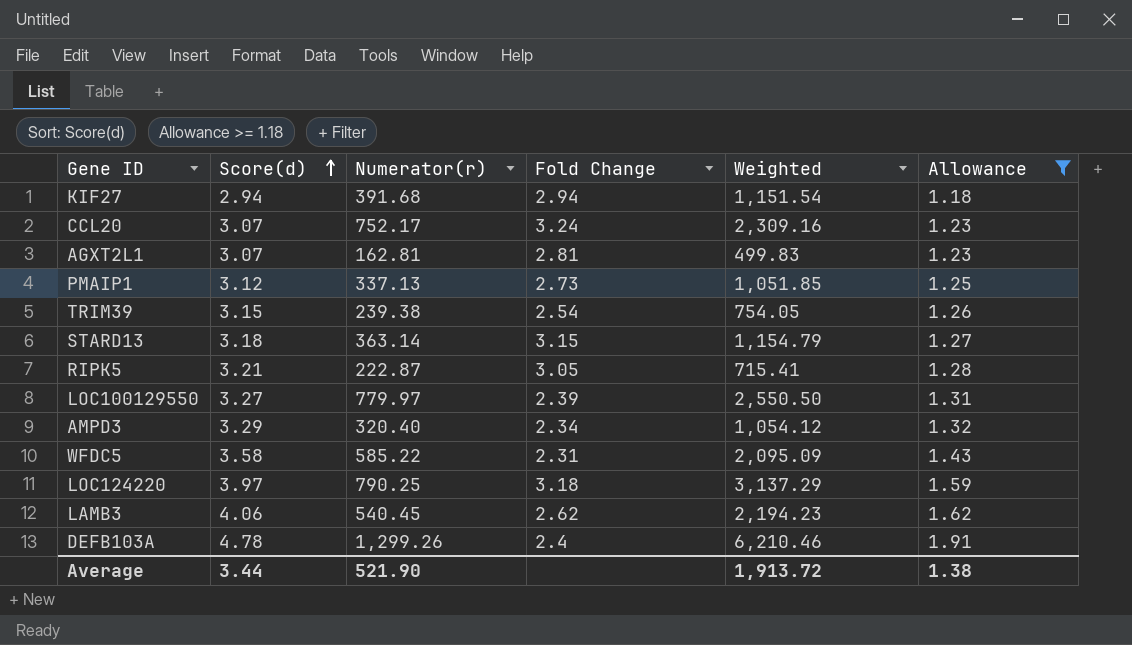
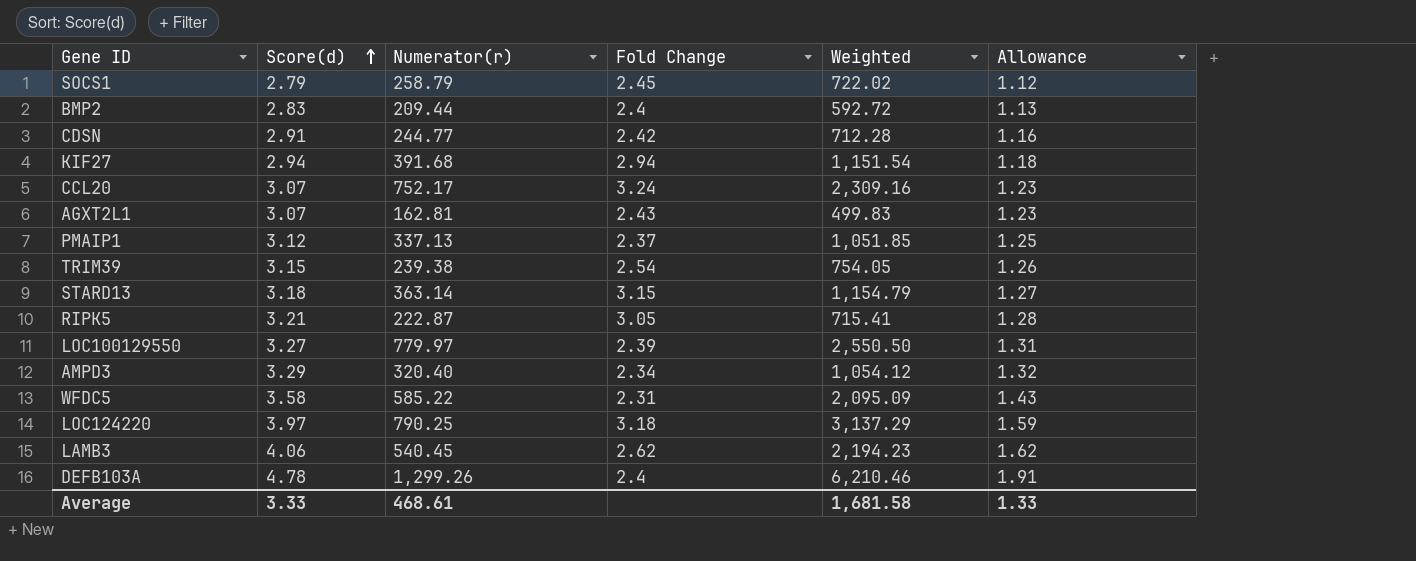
filter: Allowance >= 1.18 -> none
AGXT2L1 | Fold Change: 2.81 -> 2.43
PMAIP1 | Fold Change: 2.73 -> 2.37
Average | Score(d): 3.44 -> 3.33
Average | Numerator(r): 521.90 -> 468.61
Average | Weighted: 1,913.72 -> 1,681.58
Average | Allowance: 1.38 -> 1.33

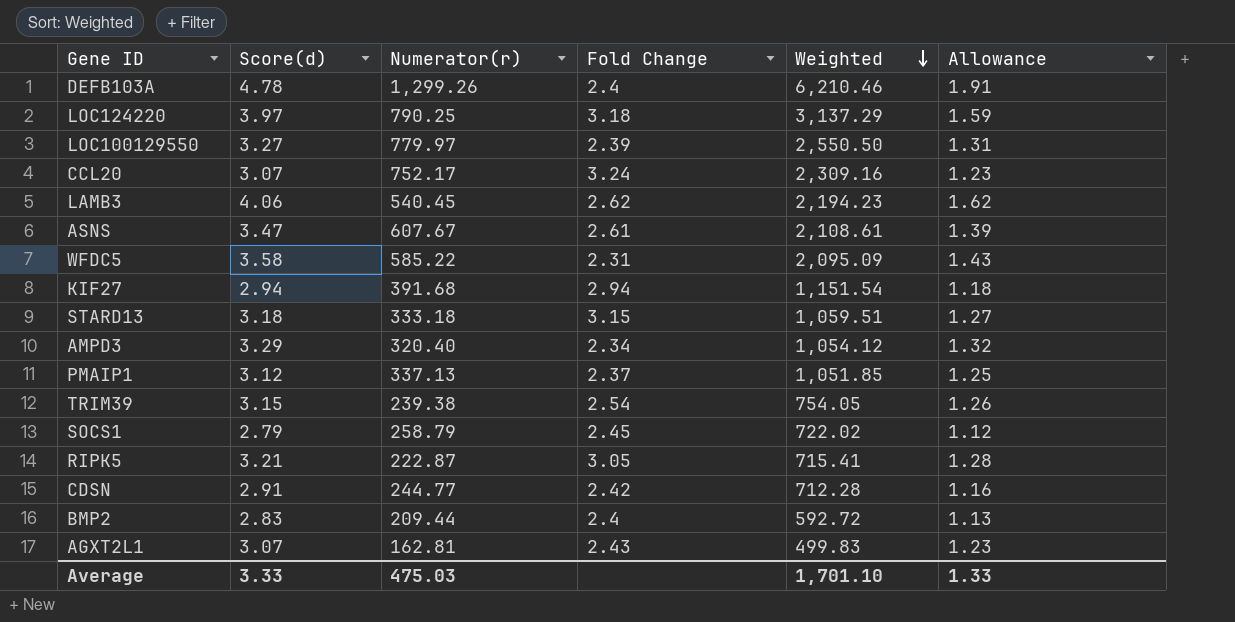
row order: Score(d) ascending -> Weighted descending
row ASNS: none -> 3.47 | 607.67 | 2.61 | 2,108.61 | 1.39
STARD13 | Numerator(r): 363.14 -> 333.18
STARD13 | Weighted: 1,154.79 -> 1,059.51
Average | Numerator(r): 468.61 -> 475.03
Average | Weighted: 1,681.58 -> 1,701.10

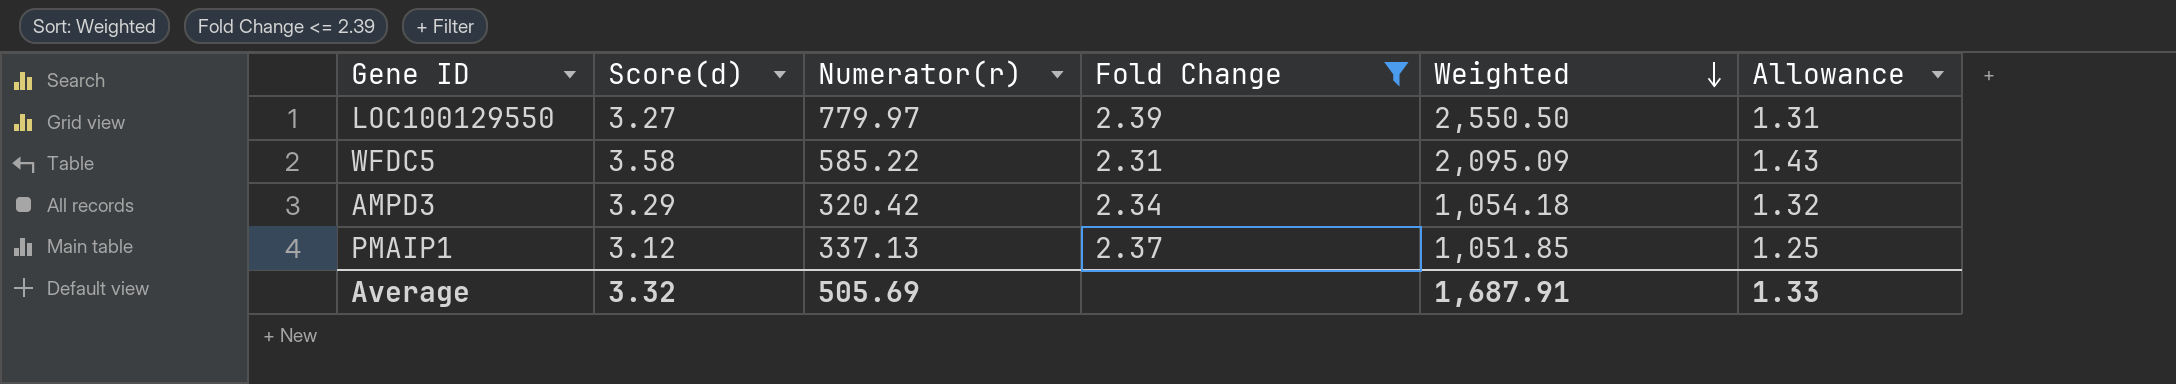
filter: none -> Fold Change <= 2.39
AMPD3 | Numerator(r): 320.40 -> 320.42
AMPD3 | Weighted: 1,054.12 -> 1,054.18
Average | Score(d): 3.33 -> 3.32
Average | Numerator(r): 475.03 -> 505.69
Average | Weighted: 1,701.10 -> 1,687.91

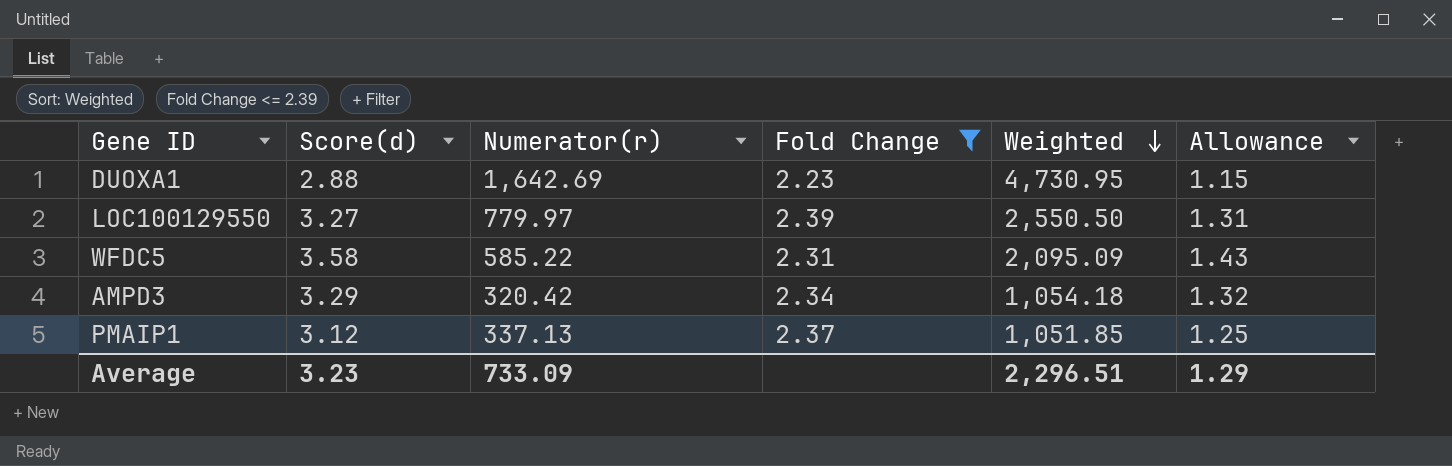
row DUOXA1: none -> 2.88 | 1,642.69 | 2.23 | 4,730.95 | 1.15
Average | Score(d): 3.32 -> 3.23
Average | Numerator(r): 505.69 -> 733.09
Average | Weighted: 1,687.91 -> 2,296.51
Average | Allowance: 1.33 -> 1.29

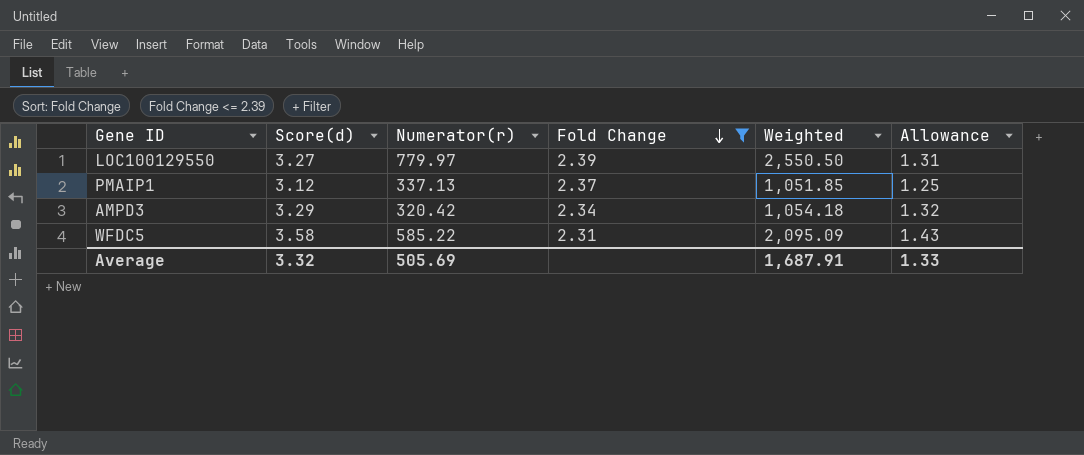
row order: Weighted descending -> Fold Change descending
row DUOXA1: 2.88 | 1,642.69 | 2.23 | 4,730.95 | 1.15 -> none
Average | Score(d): 3.23 -> 3.32
Average | Numerator(r): 733.09 -> 505.69
Average | Weighted: 2,296.51 -> 1,687.91
Average | Allowance: 1.29 -> 1.33

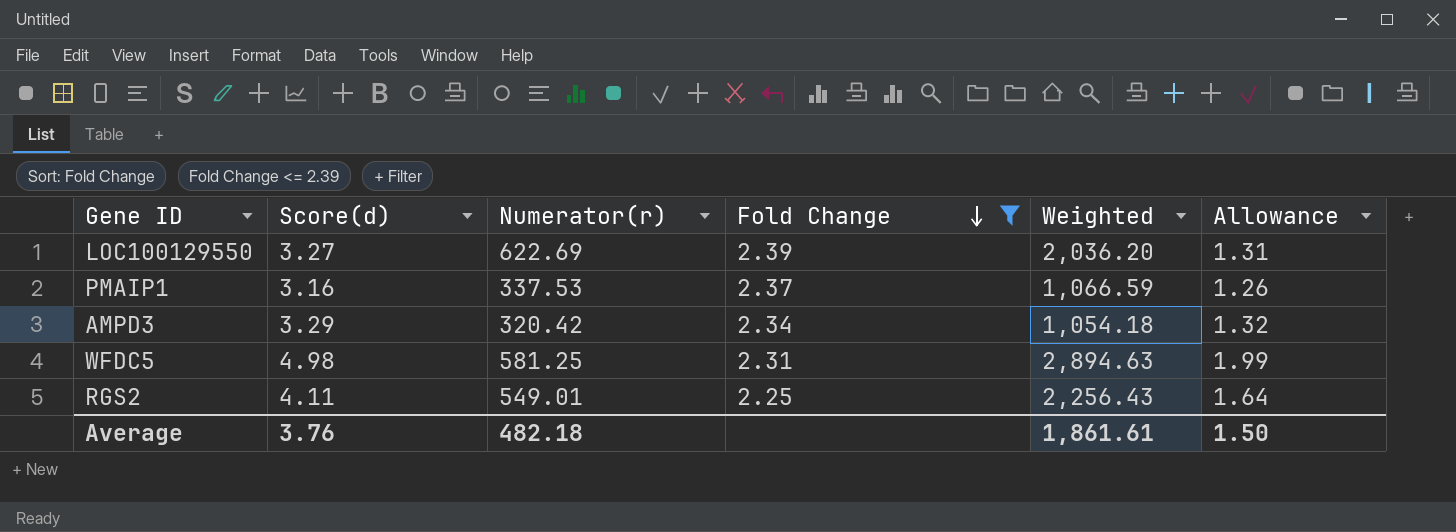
LOC100129550 | Numerator(r): 779.97 -> 622.69
LOC100129550 | Weighted: 2,550.50 -> 2,036.20
PMAIP1 | Score(d): 3.12 -> 3.16
PMAIP1 | Numerator(r): 337.13 -> 337.53
PMAIP1 | Weighted: 1,051.85 -> 1,066.59
PMAIP1 | Allowance: 1.25 -> 1.26
WFDC5 | Score(d): 3.58 -> 4.98
WFDC5 | Numerator(r): 585.22 -> 581.25
WFDC5 | Weighted: 2,095.09 -> 2,894.63
WFDC5 | Allowance: 1.43 -> 1.99
row RGS2: none -> 4.11 | 549.01 | 2.25 | 2,256.43 | 1.64
Average | Score(d): 3.32 -> 3.76
Average | Numerator(r): 505.69 -> 482.18
Average | Weighted: 1,687.91 -> 1,861.61
Average | Allowance: 1.33 -> 1.50

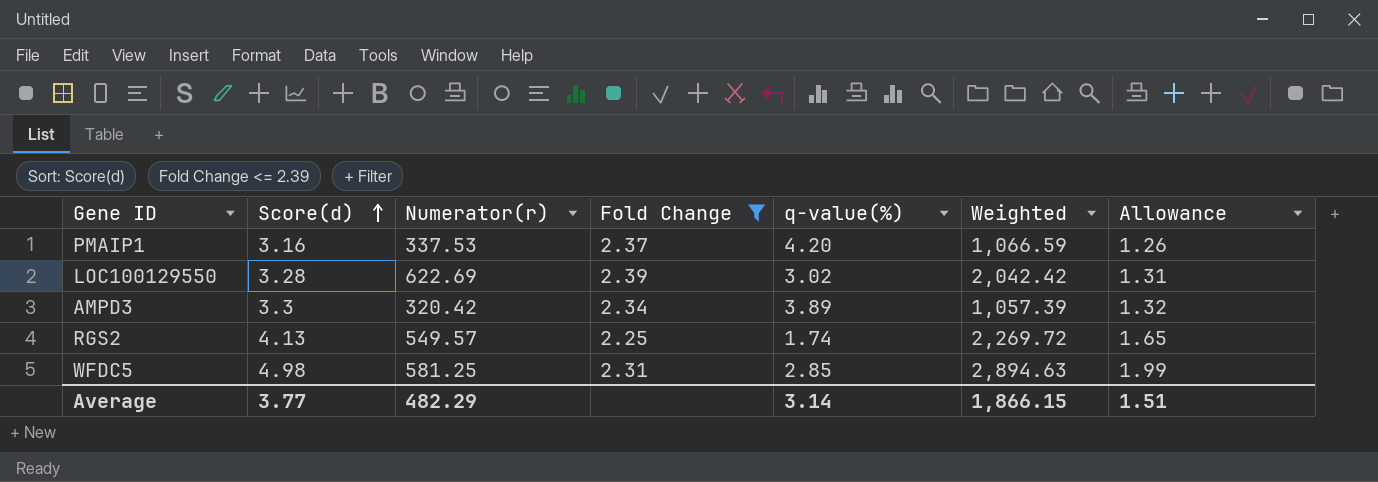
row order: Fold Change descending -> Score(d) ascending
column q-value(%) | position: none -> 5
LOC100129550 | Score(d): 3.27 -> 3.28
LOC100129550 | Weighted: 2,036.20 -> 2,042.42
AMPD3 | Score(d): 3.29 -> 3.3
AMPD3 | Weighted: 1,054.18 -> 1,057.39
RGS2 | Score(d): 4.11 -> 4.13
RGS2 | Numerator(r): 549.01 -> 549.57
RGS2 | Weighted: 2,256.43 -> 2,269.72
RGS2 | Allowance: 1.64 -> 1.65
Average | Score(d): 3.76 -> 3.77
Average | Numerator(r): 482.18 -> 482.29
Average | Weighted: 1,861.61 -> 1,866.15
Average | Allowance: 1.50 -> 1.51

